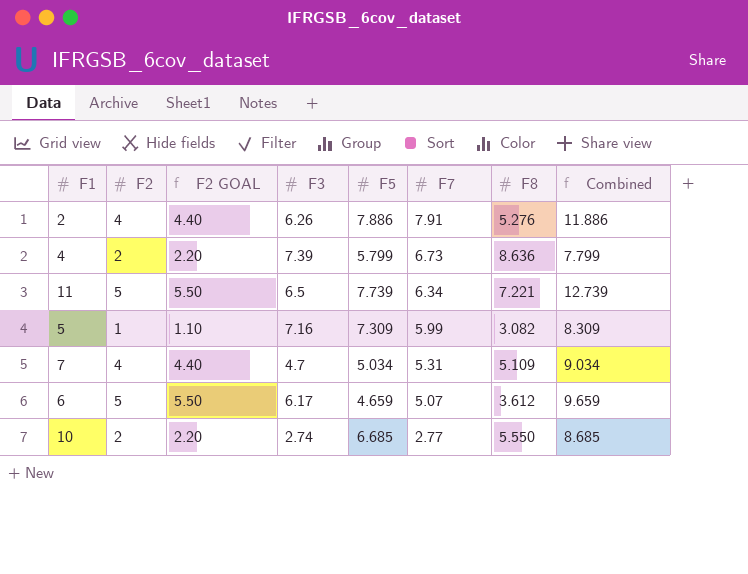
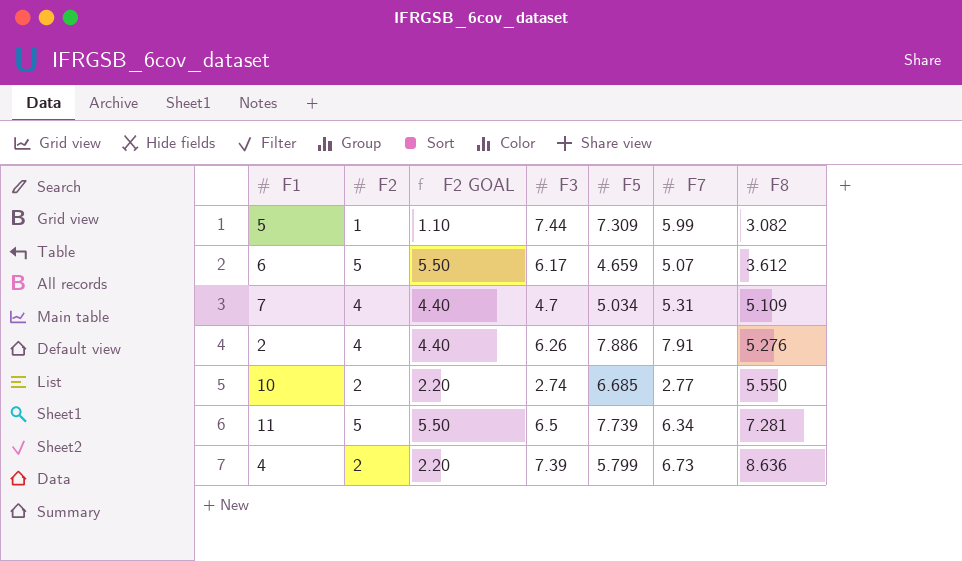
row order: F7 descending -> F8 ascending
column Combined | formula: [F2] + [F5] -> none
5 | F3: 7.16 -> 7.44
11 | F8: 7.221 -> 7.281

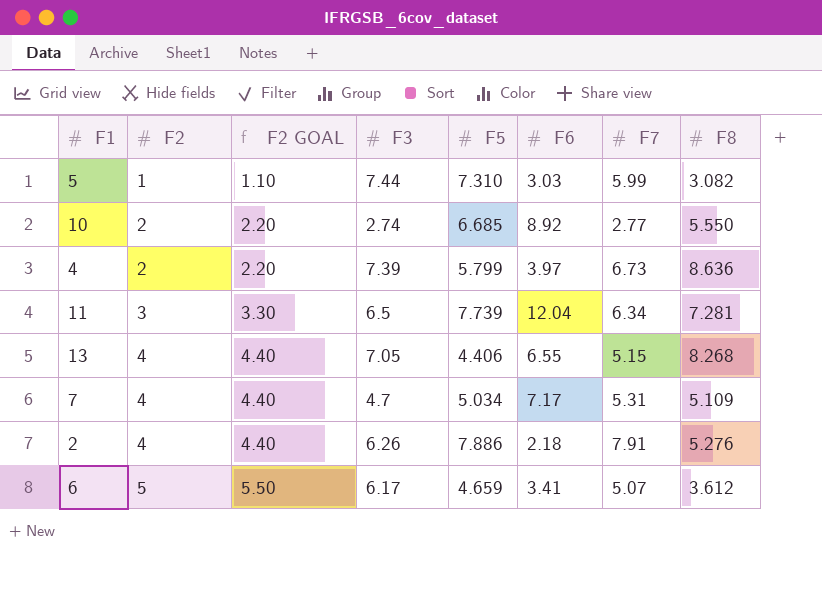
row order: F8 ascending -> F2 ascending
column F6 | position: none -> 6
5 | F5: 7.309 -> 7.310
11 | F2: 5 -> 3
11 | F2 GOAL: 5.50 -> 3.30
row 13: none -> 4 | 4.40 | 7.05 | 4.406 | 6.55 | 5.15 | 8.268

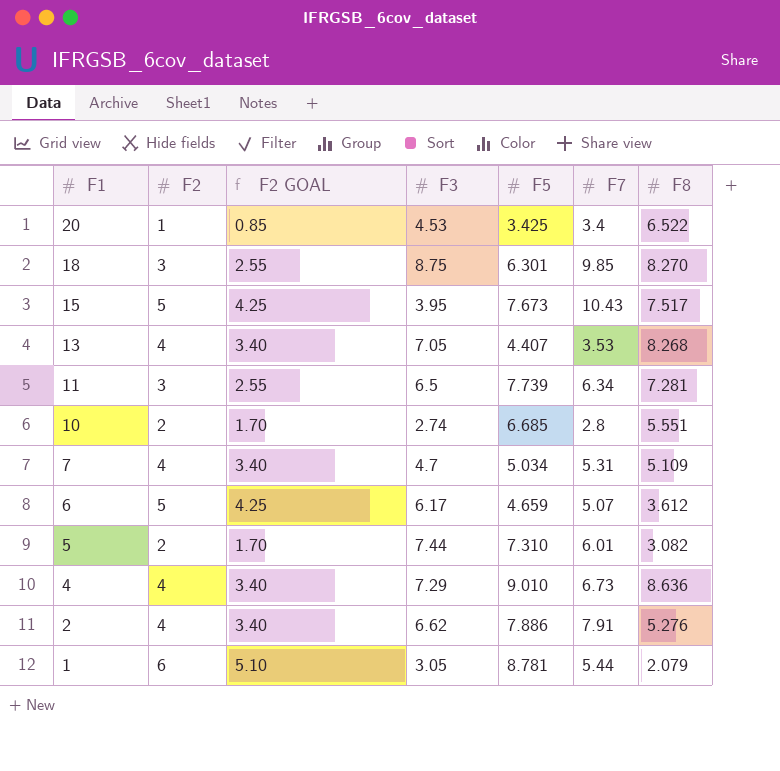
row order: F2 ascending -> F1 descending
column F6 | position: 6 -> none
column F2 GOAL | formula: [F2] * 1.1 -> [F2] * 0.85
row 20: none -> 1 | 0.85 | 4.53 | 3.425 | 3.4 | 6.522
row 18: none -> 3 | 2.55 | 8.75 | 6.301 | 9.85 | 8.270
row 15: none -> 5 | 4.25 | 3.95 | 7.673 | 10.43 | 7.517
13 | F5: 4.406 -> 4.407
13 | F7: 5.15 -> 3.53
10 | F7: 2.77 -> 2.8
10 | F8: 5.550 -> 5.551
5 | F2: 1 -> 2
5 | F7: 5.99 -> 6.01
4 | F2: 2 -> 4
4 | F3: 7.39 -> 7.29
4 | F5: 5.799 -> 9.010
2 | F3: 6.26 -> 6.62
row 1: none -> 6 | 5.10 | 3.05 | 8.781 | 5.44 | 2.079

